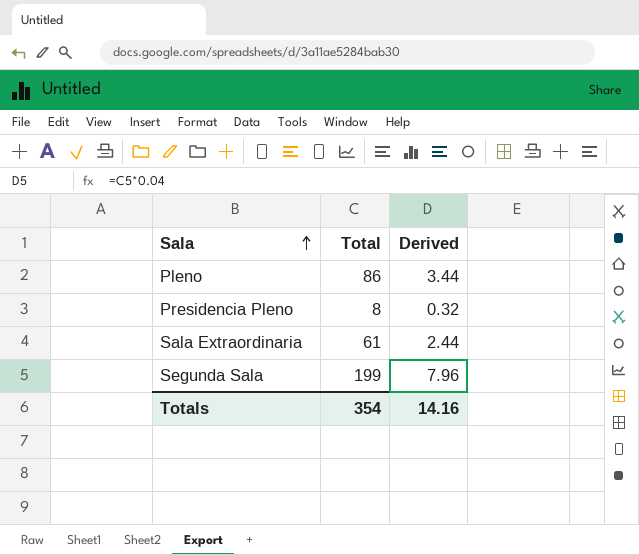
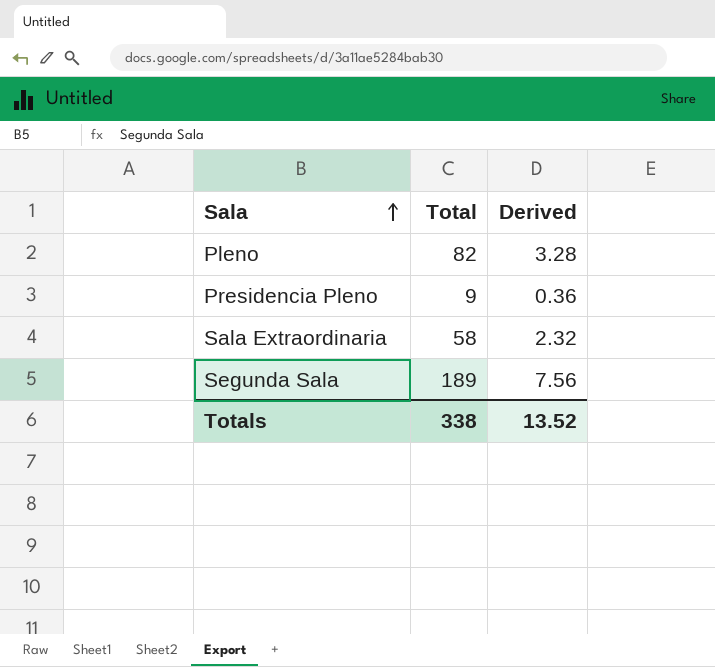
Pleno | Total: 86 -> 82
Pleno | Derived: 3.44 -> 3.28
Presidencia Pleno | Total: 8 -> 9
Presidencia Pleno | Derived: 0.32 -> 0.36
Sala Extraordinaria | Total: 61 -> 58
Sala Extraordinaria | Derived: 2.44 -> 2.32
Segunda Sala | Total: 199 -> 189
Segunda Sala | Derived: 7.96 -> 7.56
Totals | Total: 354 -> 338
Totals | Derived: 14.16 -> 13.52

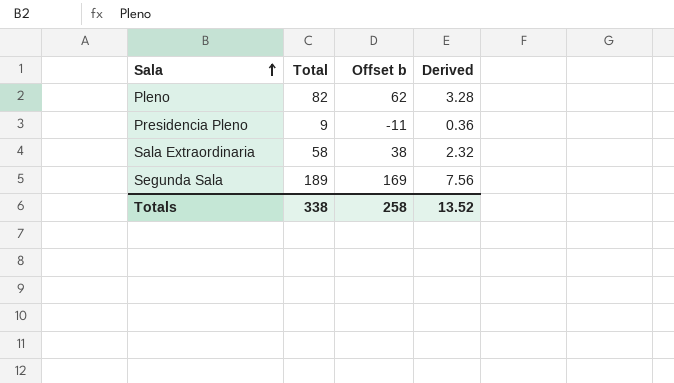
column Offset b | formula: none -> [Total] - 20

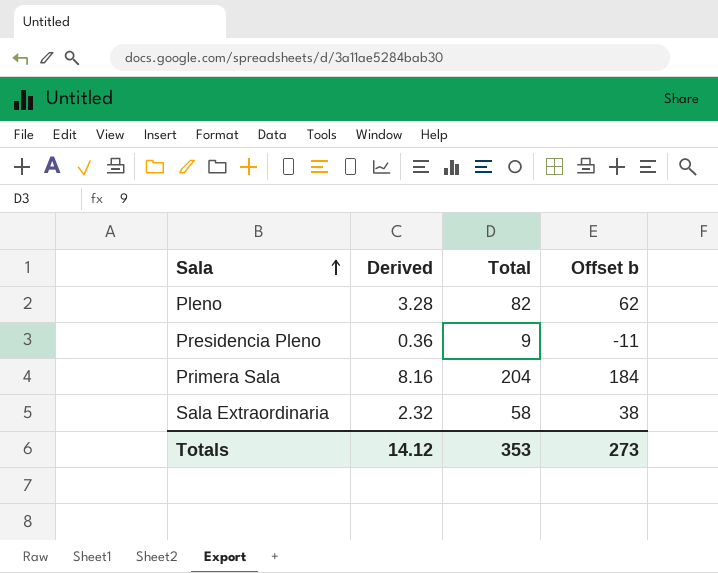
column Derived | position: 4 -> 2
row Segunda Sala: 189 | 169 | 7.56 -> none
row Primera Sala: none -> 8.16 | 204 | 184
Totals | Derived: 13.52 -> 14.12
Totals | Total: 338 -> 353
Totals | Offset b: 258 -> 273

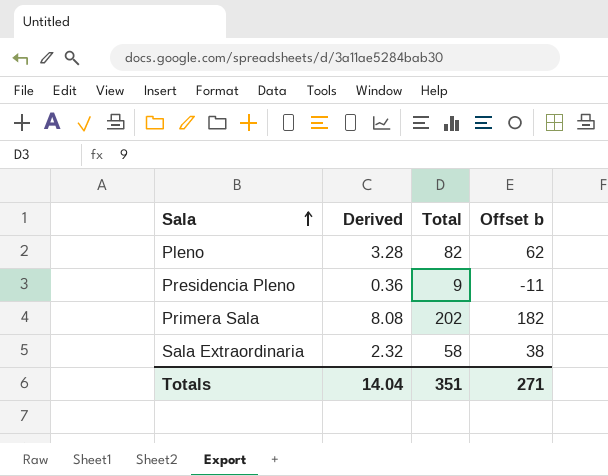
Primera Sala | Derived: 8.16 -> 8.08
Primera Sala | Total: 204 -> 202
Primera Sala | Offset b: 184 -> 182
Totals | Derived: 14.12 -> 14.04
Totals | Total: 353 -> 351
Totals | Offset b: 273 -> 271

